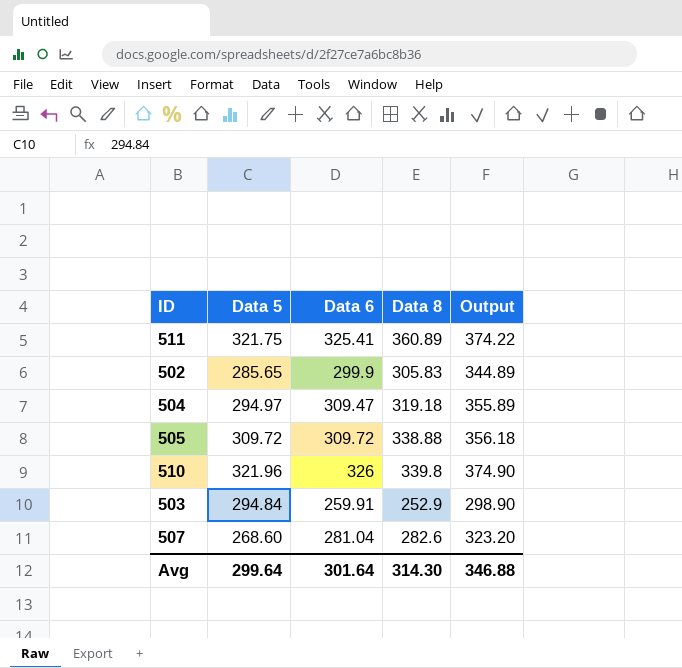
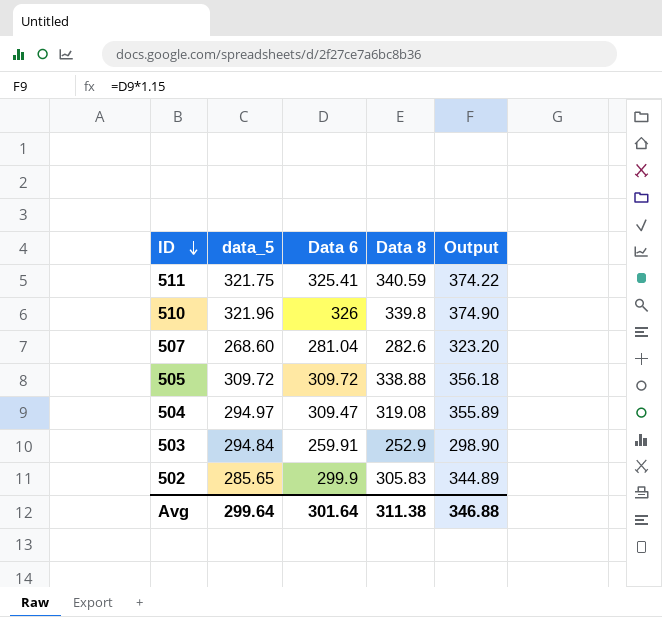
row order: none -> ID descending
column name: Data 5 -> data_5
511 | Data 8: 360.89 -> 340.59
504 | Data 8: 319.18 -> 319.08
Avg | Data 8: 314.30 -> 311.38

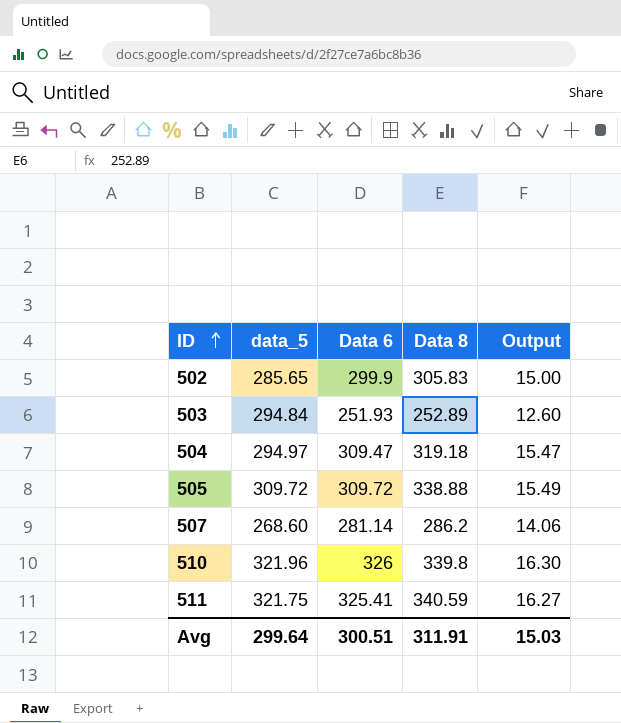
row order: ID descending -> ID ascending
column Output | formula: [Data 6] * 1.15 -> [Data 6] * 0.05
503 | Data 6: 259.91 -> 251.93
503 | Data 8: 252.9 -> 252.89
504 | Data 8: 319.08 -> 319.18
507 | Data 6: 281.04 -> 281.14
507 | Data 8: 282.6 -> 286.2
Avg | Data 6: 301.64 -> 300.51
Avg | Data 8: 311.38 -> 311.91
Avg | Output: 346.88 -> 15.03

